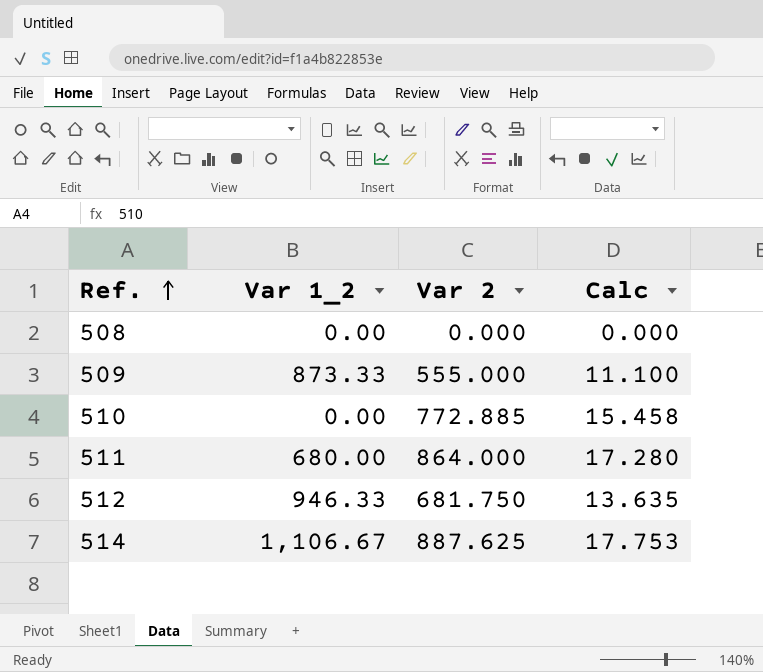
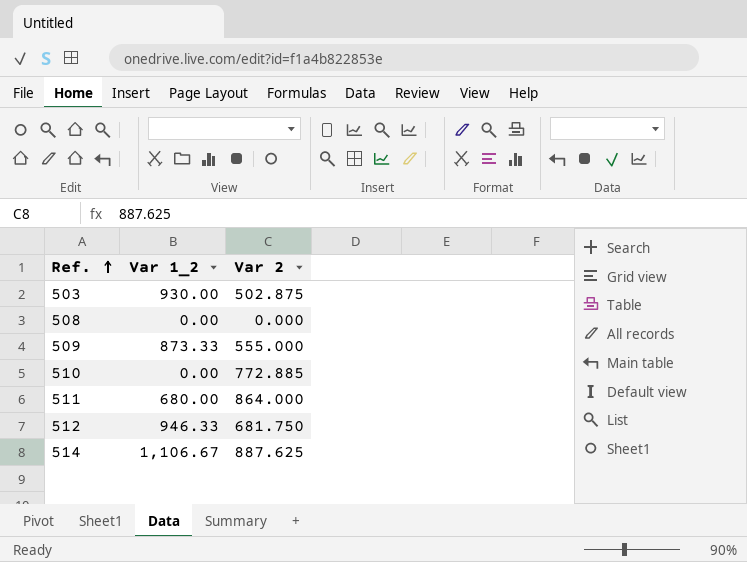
column Calc | formula: [Var 2] * 0.02 -> none
row 503: none -> 930.00 | 502.875

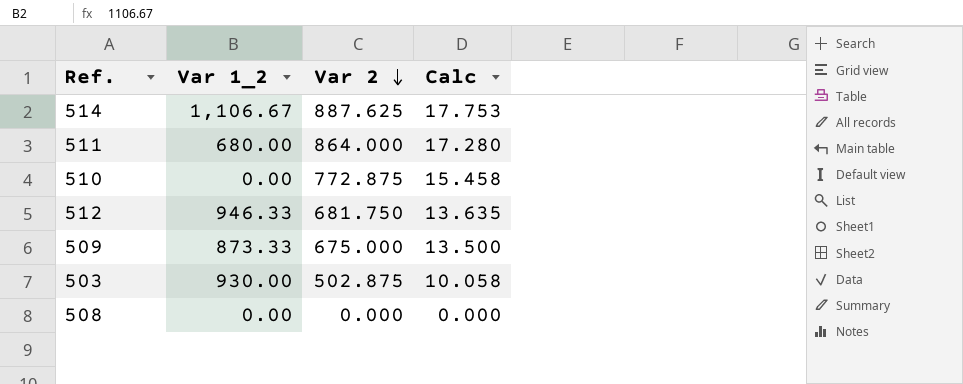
row order: Ref. ascending -> Var 2 descending
column Calc | formula: none -> [Var 2] * 0.02
510 | Var 2: 772.885 -> 772.875
509 | Var 2: 555.000 -> 675.000

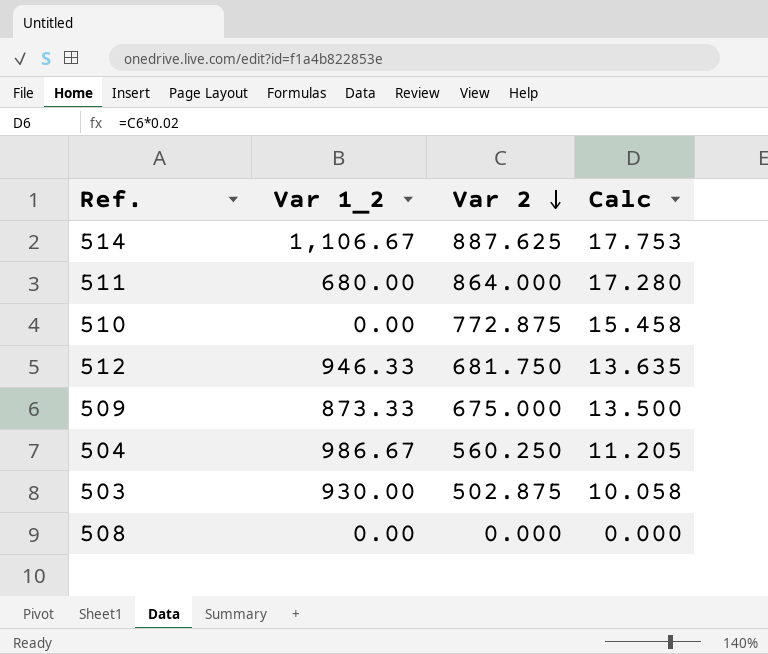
row 504: none -> 986.67 | 560.250 | 11.205

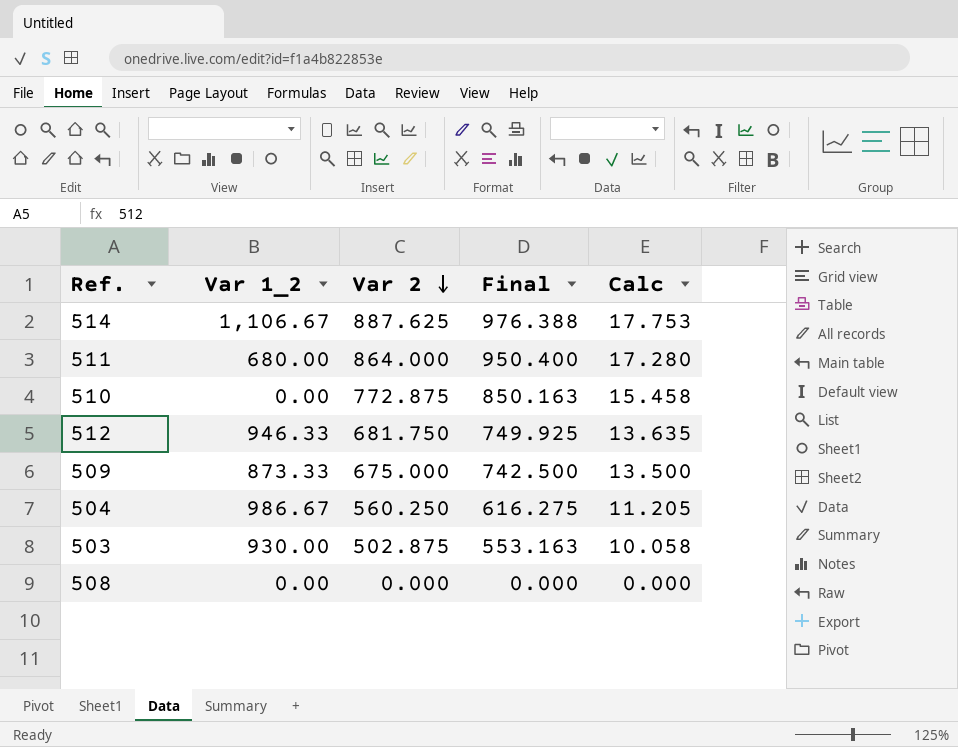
column Final | formula: none -> [Var 2] * 1.1

